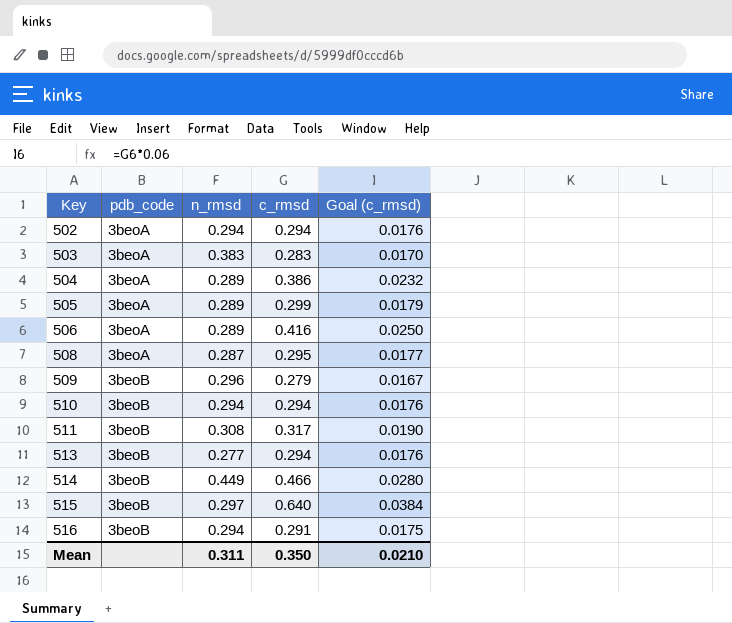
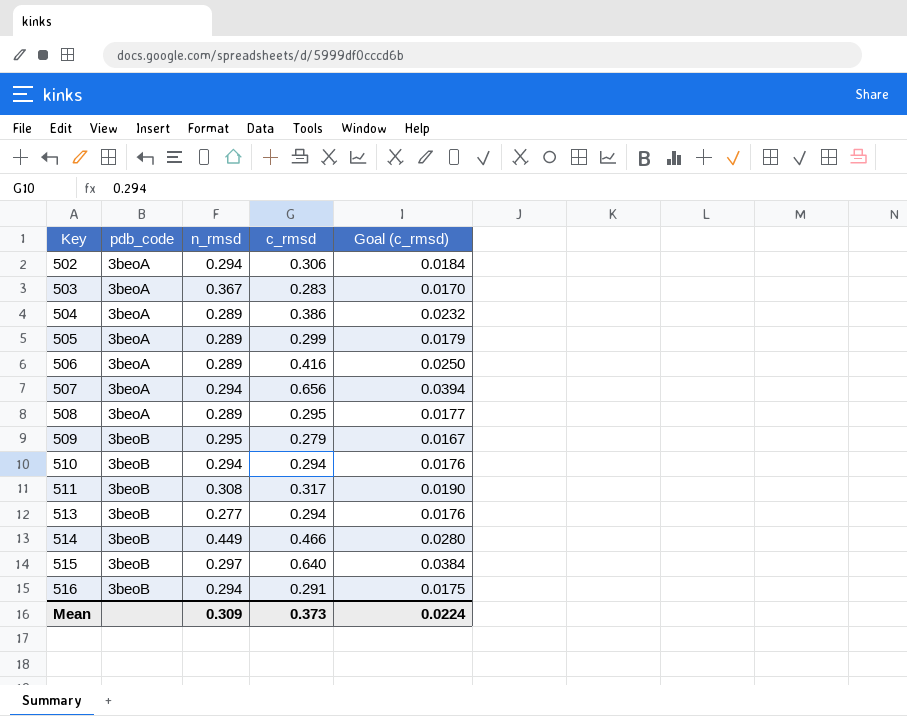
502 | c_rmsd: 0.294 -> 0.306
502 | Goal (c_rmsd): 0.0176 -> 0.0184
503 | n_rmsd: 0.383 -> 0.367
row 507: none -> 3beoA | 0.294 | 0.656 | 0.0394
508 | n_rmsd: 0.287 -> 0.289
509 | n_rmsd: 0.296 -> 0.295
Mean | n_rmsd: 0.311 -> 0.309
Mean | c_rmsd: 0.350 -> 0.373
Mean | Goal (c_rmsd): 0.0210 -> 0.0224

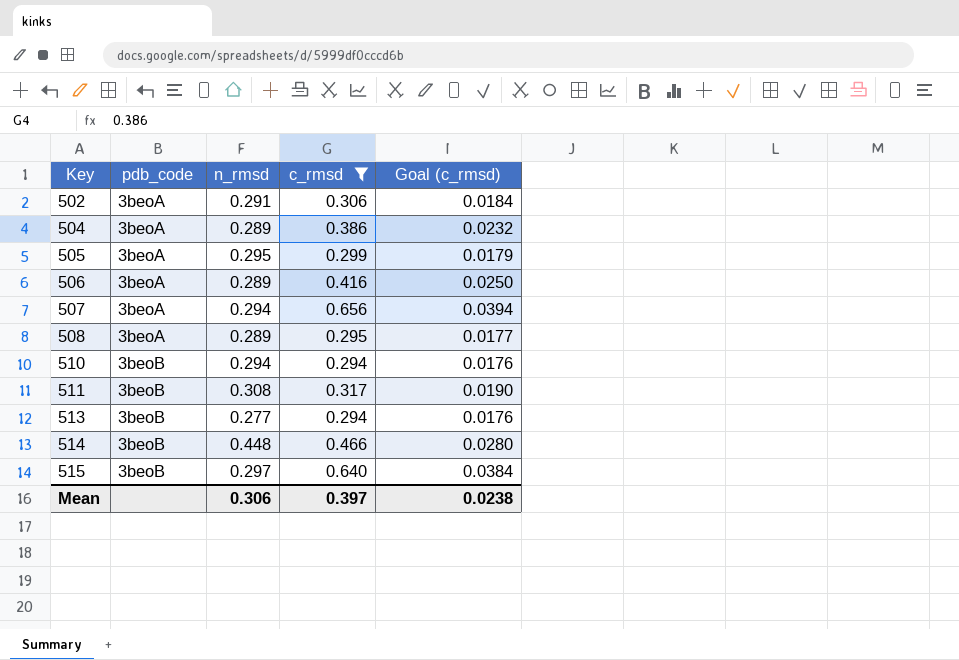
filter: none -> c_rmsd >= 0.294
502 | n_rmsd: 0.294 -> 0.291
505 | n_rmsd: 0.289 -> 0.295
514 | n_rmsd: 0.449 -> 0.448
Mean | n_rmsd: 0.309 -> 0.306
Mean | c_rmsd: 0.373 -> 0.397
Mean | Goal (c_rmsd): 0.0224 -> 0.0238

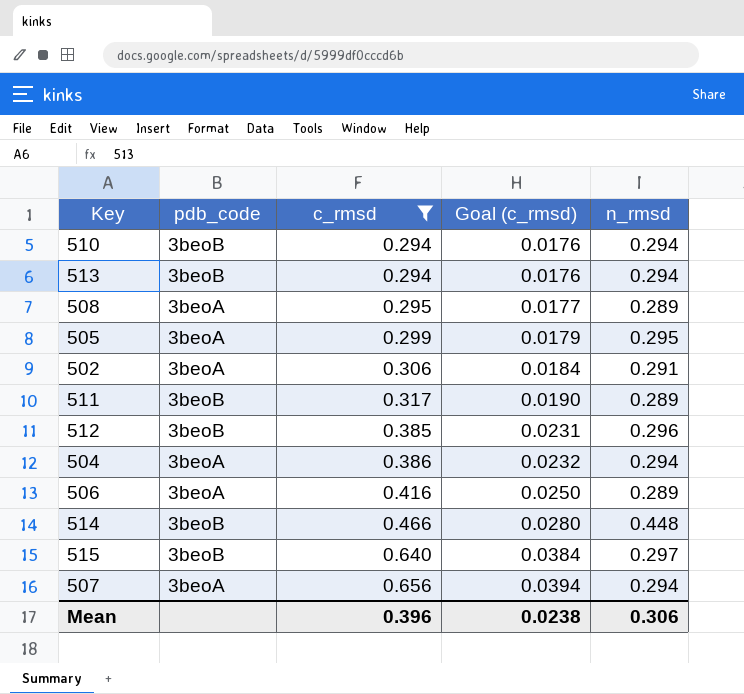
row order: Key ascending -> c_rmsd ascending
column n_rmsd | position: 3 -> 5
513 | n_rmsd: 0.277 -> 0.294
511 | n_rmsd: 0.308 -> 0.289
row 512: none -> 3beoB | 0.385 | 0.0231 | 0.296
504 | n_rmsd: 0.289 -> 0.294
Mean | c_rmsd: 0.397 -> 0.396

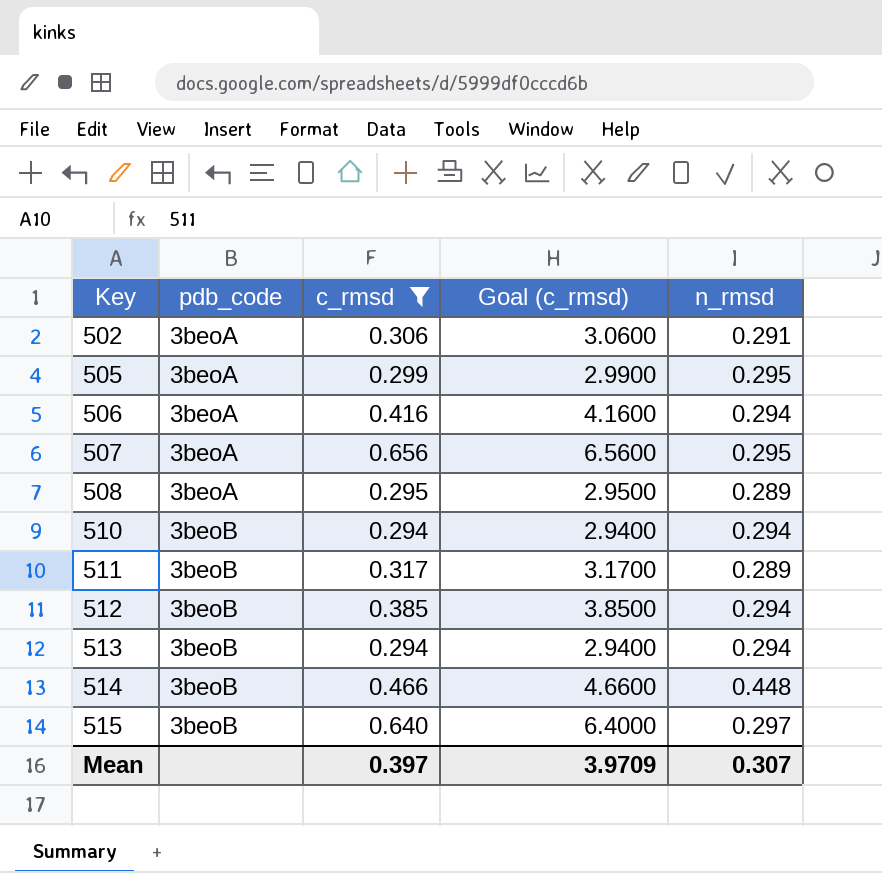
row order: c_rmsd ascending -> Key ascending
column Goal (c_rmsd) | formula: [c_rmsd] * 0.06 -> [c_rmsd] * 10
row 504: 3beoA | 0.386 | 0.0232 | 0.294 -> none
506 | n_rmsd: 0.289 -> 0.294
507 | n_rmsd: 0.294 -> 0.295
512 | n_rmsd: 0.296 -> 0.294
Mean | c_rmsd: 0.396 -> 0.397
Mean | Goal (c_rmsd): 0.0238 -> 3.9709
Mean | n_rmsd: 0.306 -> 0.307

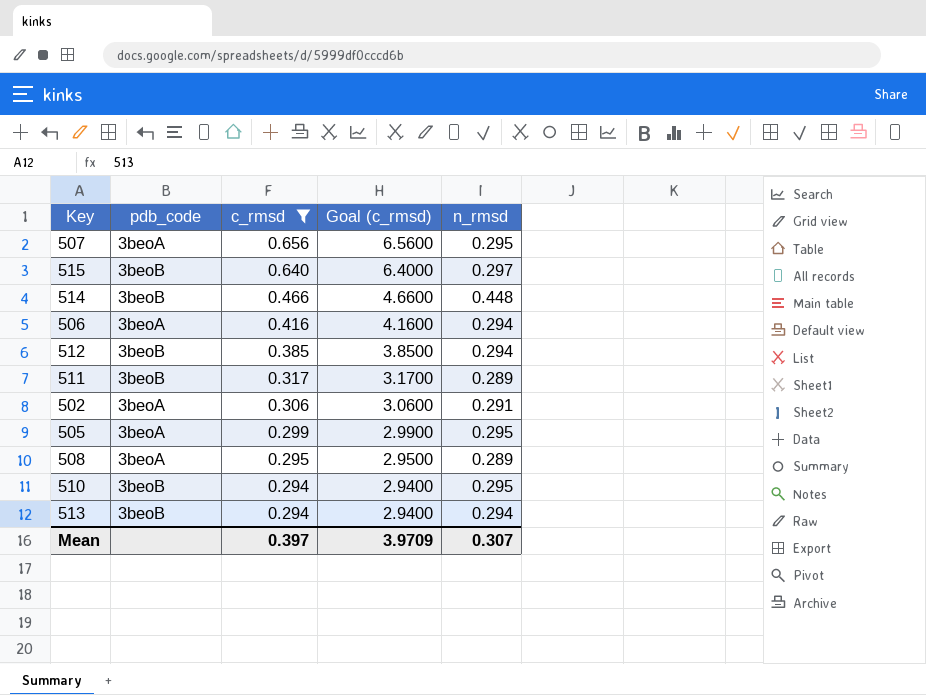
row order: Key ascending -> c_rmsd descending
510 | n_rmsd: 0.294 -> 0.295

